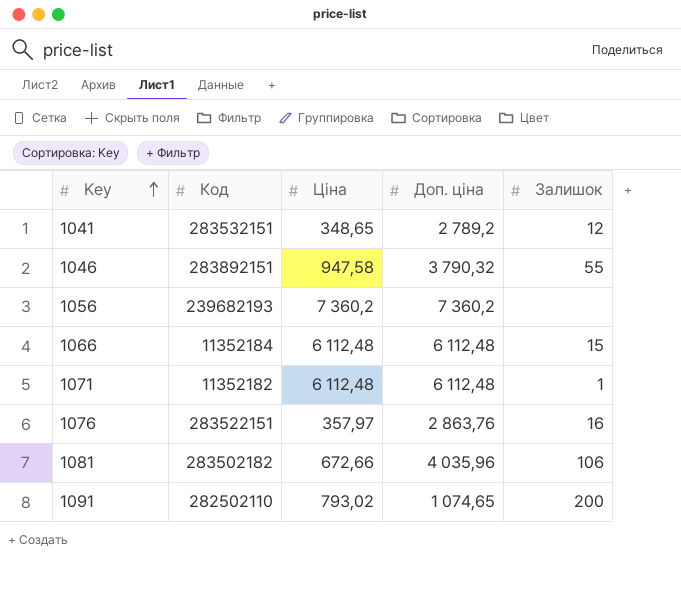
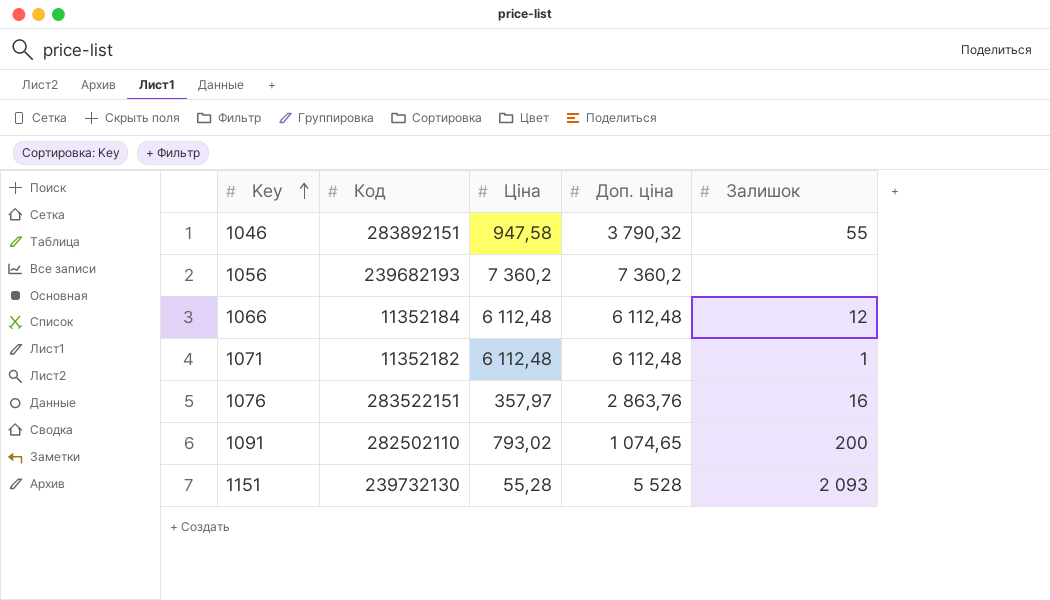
row 1041: 283532151 | 348,65 | 2 789,2 | 12 -> none
row 1081: 283502182 | 672,66 | 4 035,96 | 106 -> none
1066 | Залишок: 15 -> 12
row 1151: none -> 239732130 | 55,28 | 5 528 | 2 093

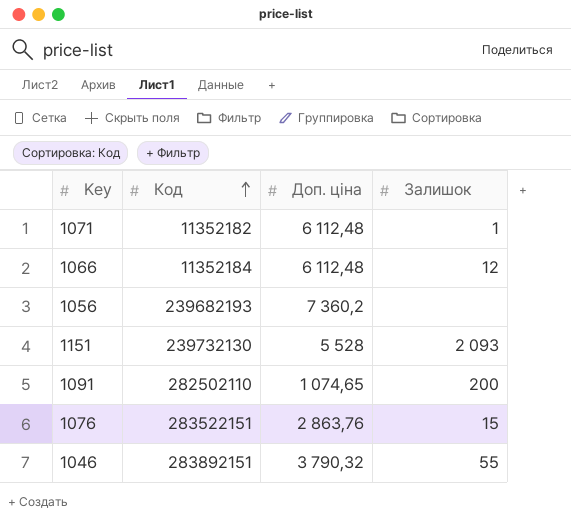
row order: Key ascending -> Код ascending
column Ціна | position: 3 -> none
1076 | Залишок: 16 -> 15

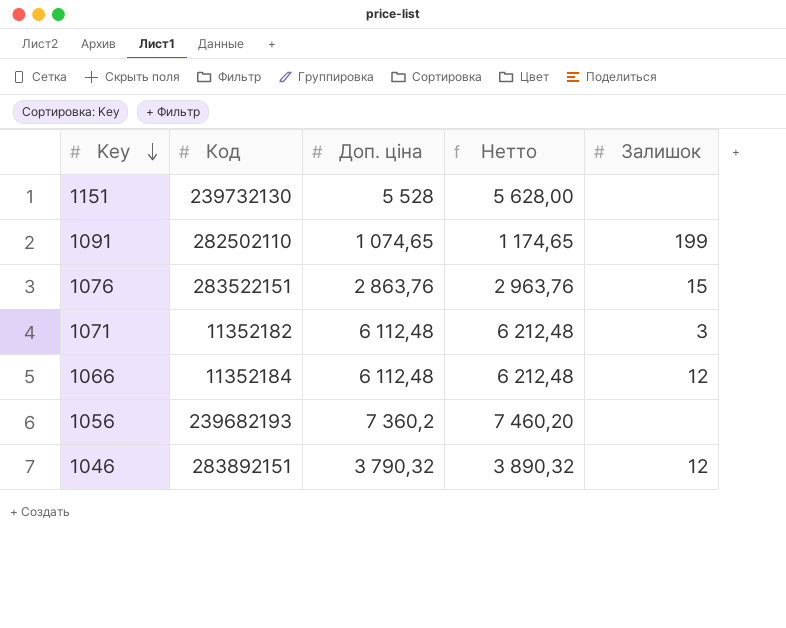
row order: Код ascending -> Key descending
column Нетто | formula: none -> [Доп. ціна] + 100
1151 | Залишок: 2 093 -> none
1091 | Залишок: 200 -> 199
1071 | Залишок: 1 -> 3
1046 | Залишок: 55 -> 12

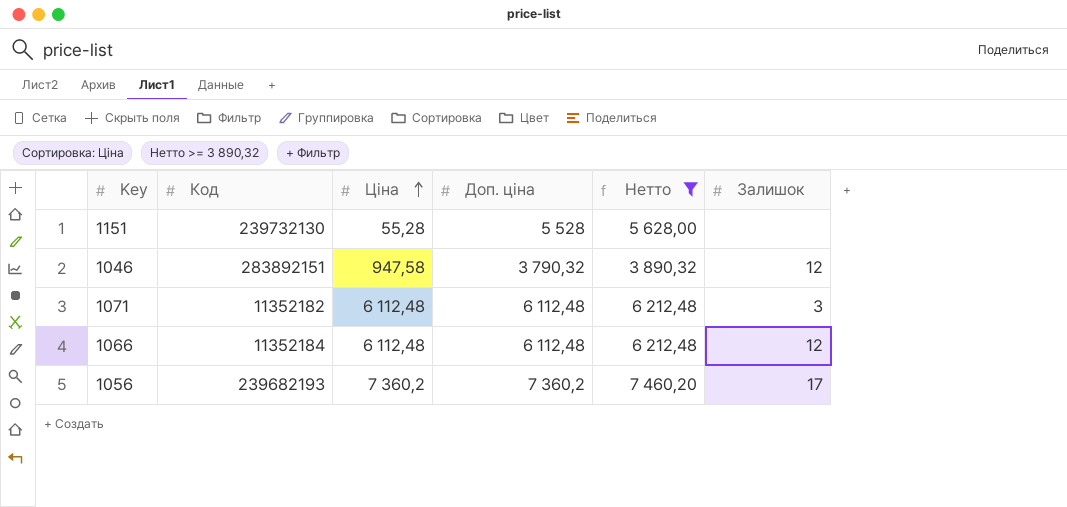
filter: none -> Нетто >= 3 890,32
row order: Key descending -> Ціна ascending
column Ціна | position: none -> 3
1056 | Залишок: none -> 17

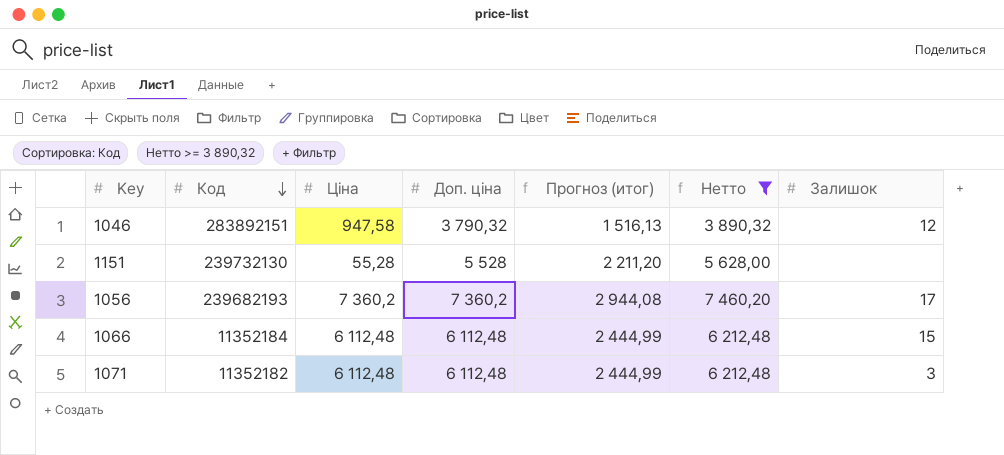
row order: Ціна ascending -> Код descending
column Прогноз (итог) | formula: none -> [Доп. ціна] * 0,4
1066 | Залишок: 12 -> 15

